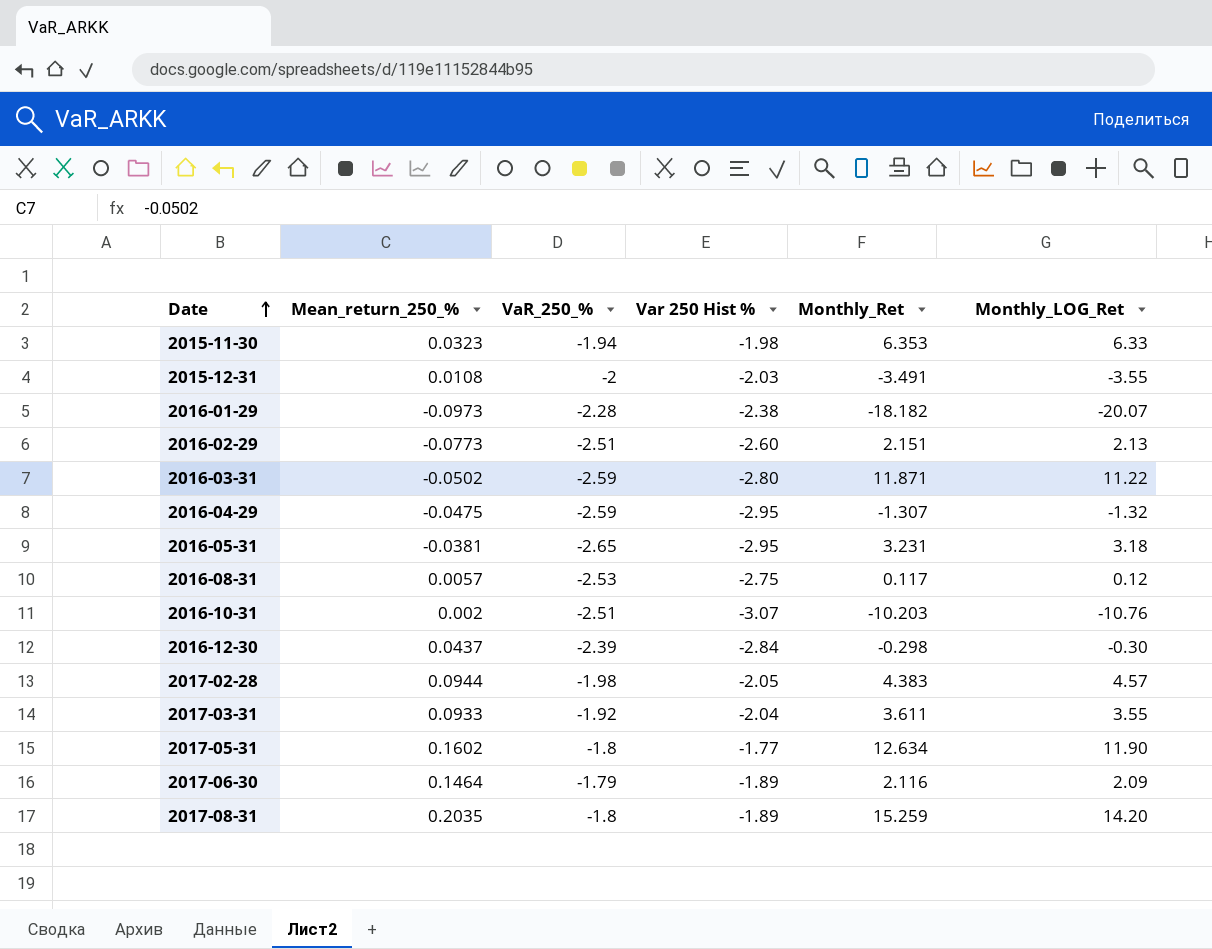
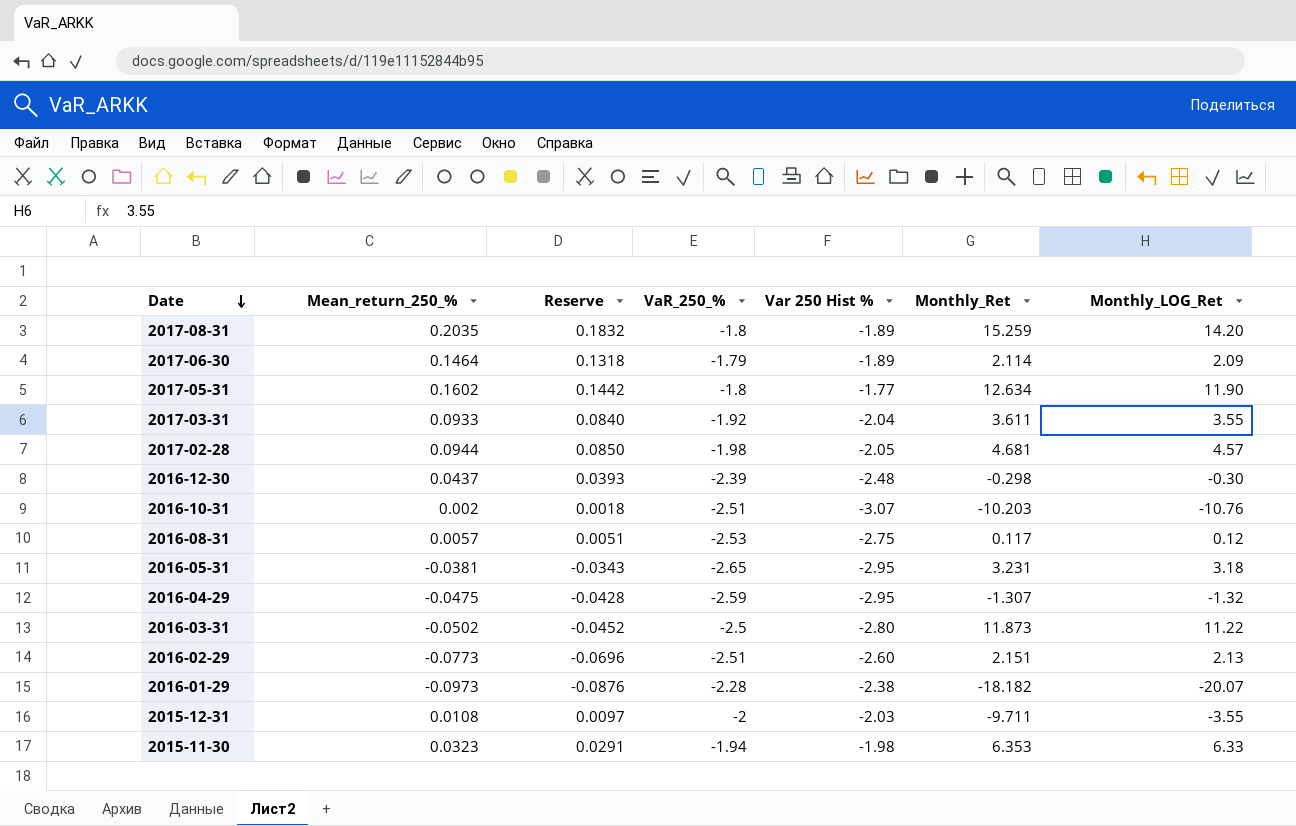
row order: Date ascending -> Date descending
column Reserve | formula: none -> [Mean_return_250_%] * 0.9
2017-06-30 | Monthly_Ret: 2.116 -> 2.114
2017-02-28 | Monthly_Ret: 4.383 -> 4.681
2016-12-30 | Var 250 Hist %: -2.84 -> -2.48
2016-03-31 | VaR_250_%: -2.59 -> -2.5
2016-03-31 | Monthly_Ret: 11.871 -> 11.873
2015-12-31 | Monthly_Ret: -3.491 -> -9.711

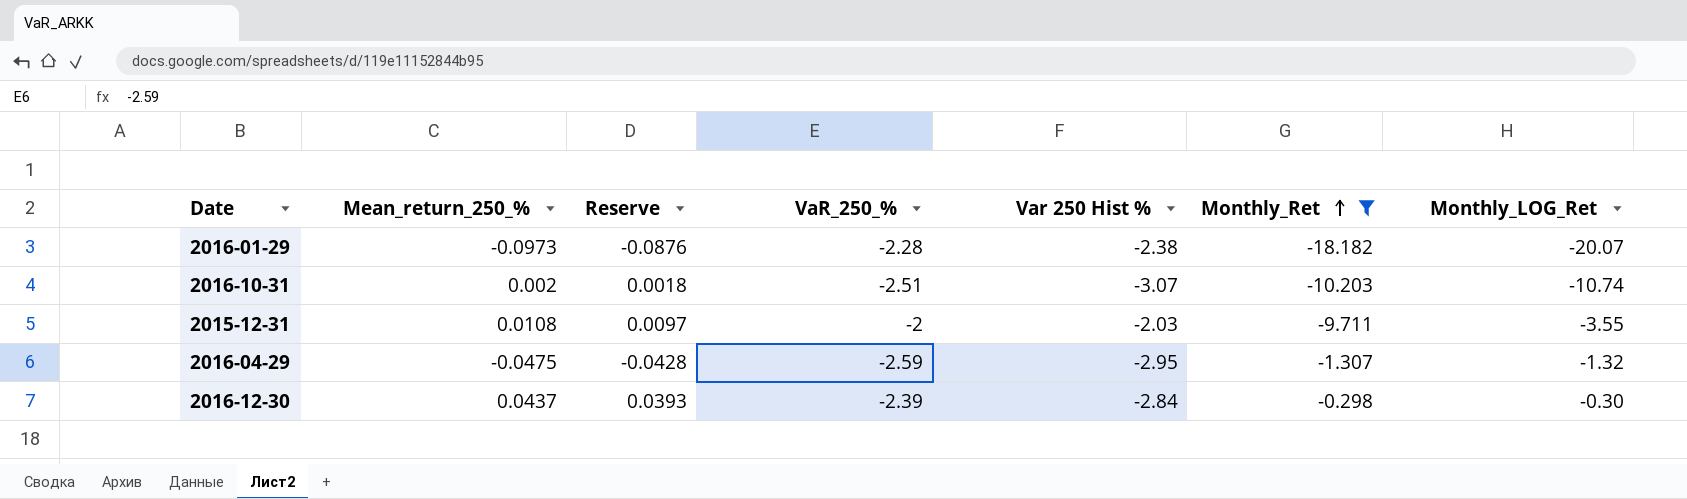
filter: none -> Monthly_Ret <= -0.298
row order: Date descending -> Monthly_Ret ascending
2016-10-31 | Monthly_LOG_Ret: -10.76 -> -10.74
2016-12-30 | Var 250 Hist %: -2.48 -> -2.84

